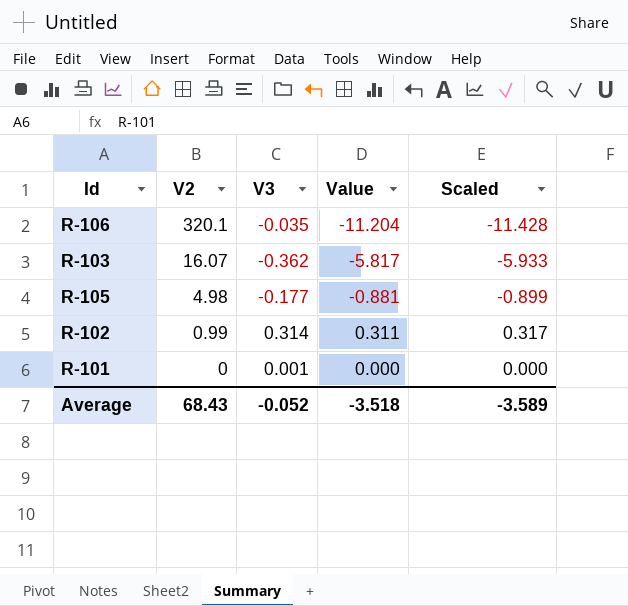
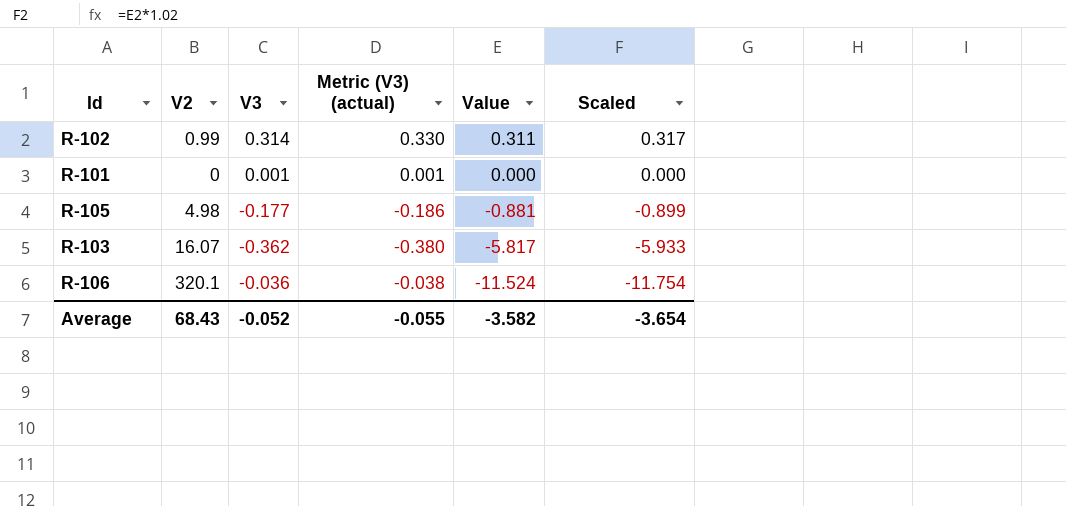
row order: V2 descending -> Value descending
column Metric (V3) (actual) | formula: none -> [V3] * 1.05
R-106 | V3: -0.035 -> -0.036
R-106 | Value: -11.204 -> -11.524
R-106 | Scaled: -11.428 -> -11.754
Average | Value: -3.518 -> -3.582
Average | Scaled: -3.589 -> -3.654

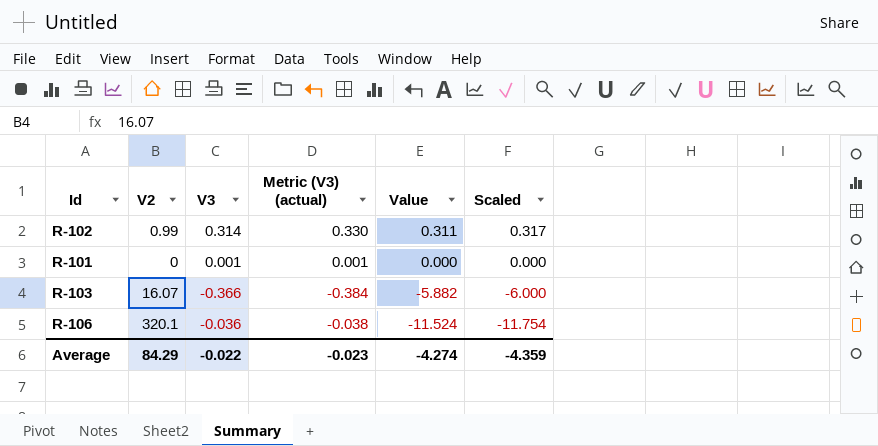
row R-105: 4.98 | -0.177 | -0.186 | -0.881 | -0.899 -> none
R-103 | V3: -0.362 -> -0.366
R-103 | Metric (V3) (actual): -0.380 -> -0.384
R-103 | Value: -5.817 -> -5.882
R-103 | Scaled: -5.933 -> -6.000
Average | V2: 68.43 -> 84.29
Average | V3: -0.052 -> -0.022
Average | Metric (V3) (actual): -0.055 -> -0.023
Average | Value: -3.582 -> -4.274
Average | Scaled: -3.654 -> -4.359

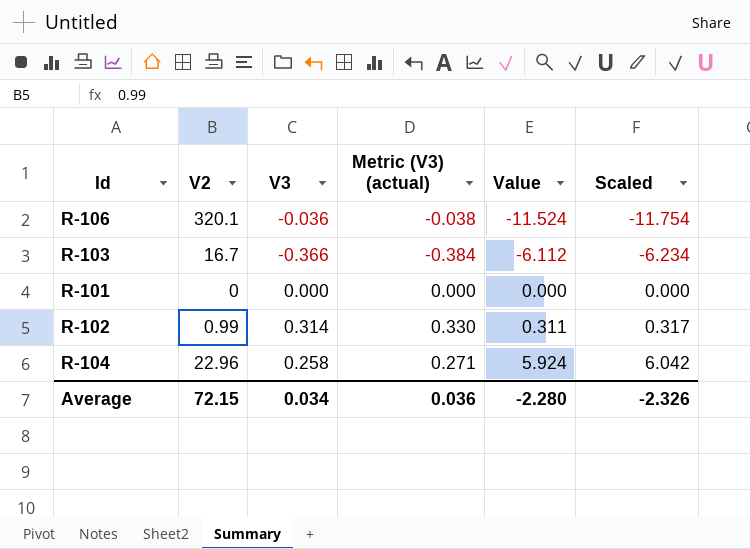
row order: Value descending -> Value ascending
R-103 | V2: 16.07 -> 16.7
R-103 | Value: -5.882 -> -6.112
R-103 | Scaled: -6.000 -> -6.234
R-101 | V3: 0.001 -> 0.000
R-101 | Metric (V3) (actual): 0.001 -> 0.000
row R-104: none -> 22.96 | 0.258 | 0.271 | 5.924 | 6.042
Average | V2: 84.29 -> 72.15
Average | V3: -0.022 -> 0.034
Average | Metric (V3) (actual): -0.023 -> 0.036
Average | Value: -4.274 -> -2.280
Average | Scaled: -4.359 -> -2.326

